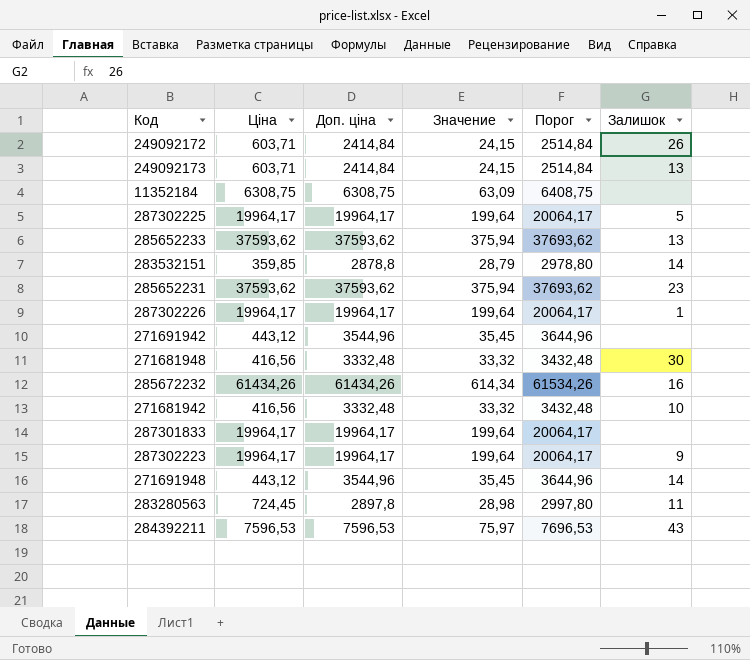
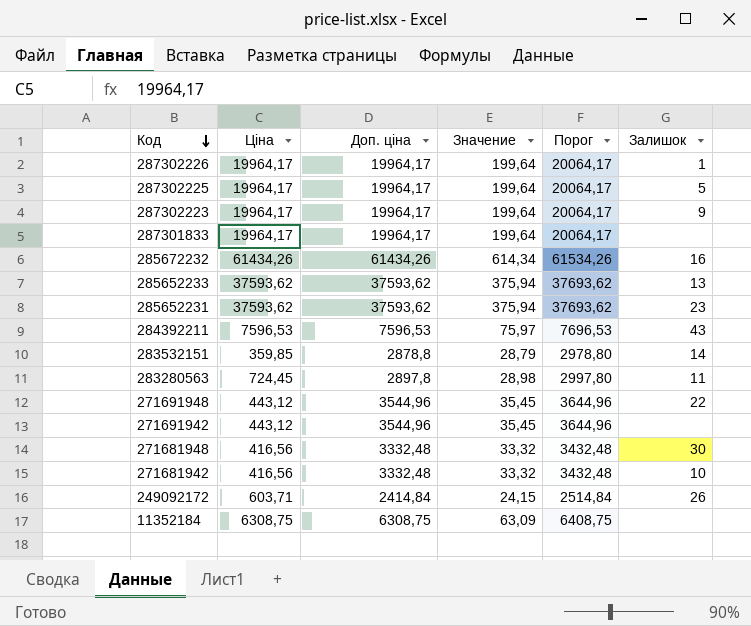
row order: none -> Код descending
row 249092173: 603,71 | 2414,84 | 24,15 | 2514,84 | 13 -> none
271691948 | Залишок: 14 -> 22

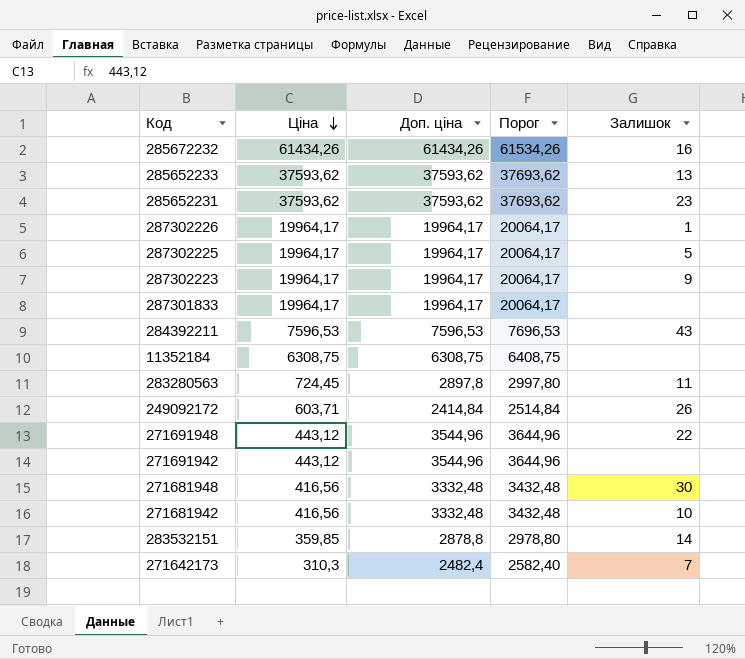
row order: Код descending -> Ціна descending
column Значение | formula: [Доп. ціна] * 0,01 -> none
row 271642173: none -> 310,3 | 2482,4 | 2582,40 | 7

